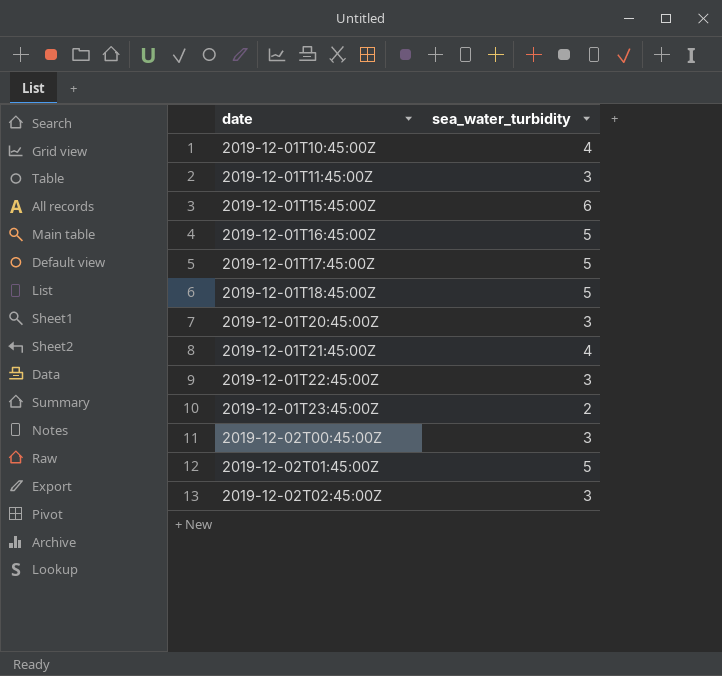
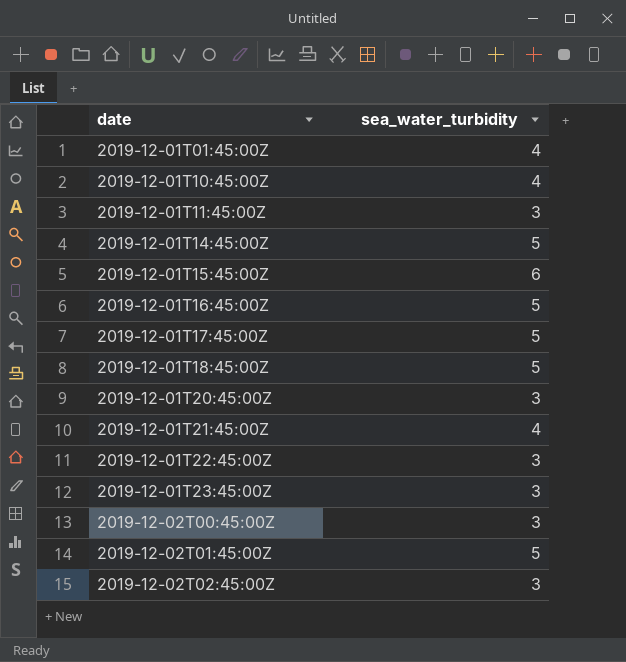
row 2019-12-01T01:45:00Z: none -> 4
row 2019-12-01T14:45:00Z: none -> 5
2019-12-01T23:45:00Z | sea_water_turbidity: 2 -> 3

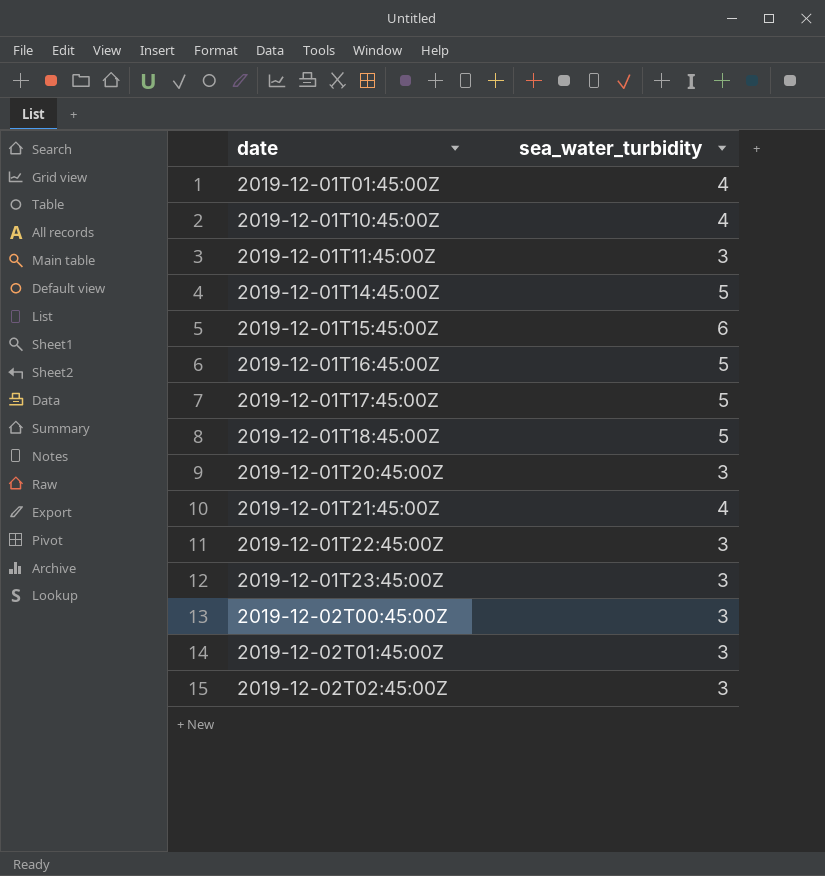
2019-12-02T01:45:00Z | sea_water_turbidity: 5 -> 3

